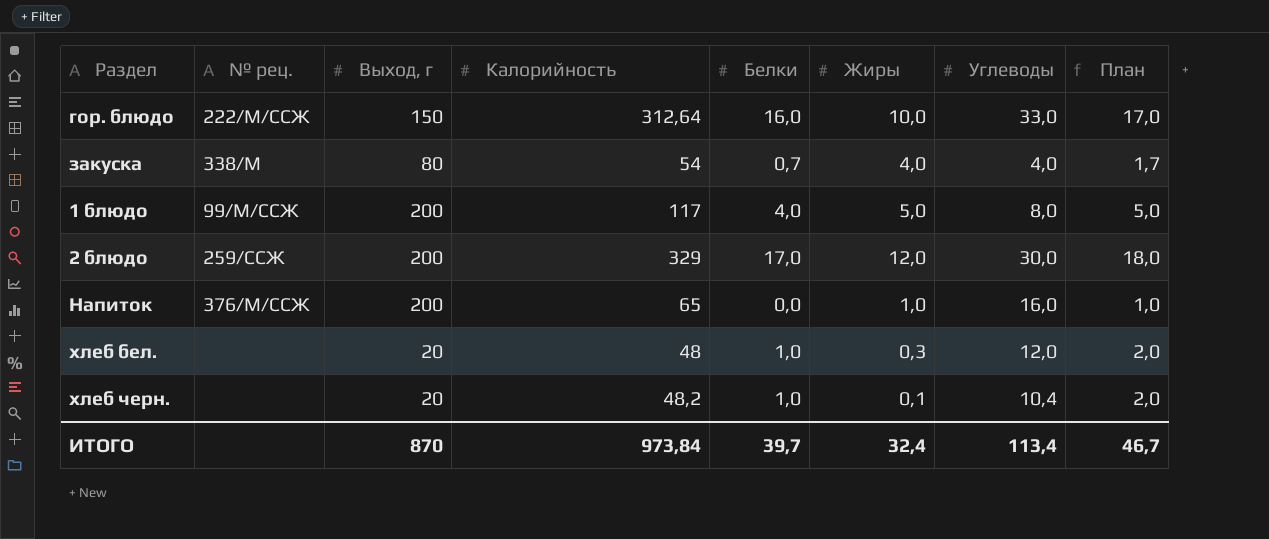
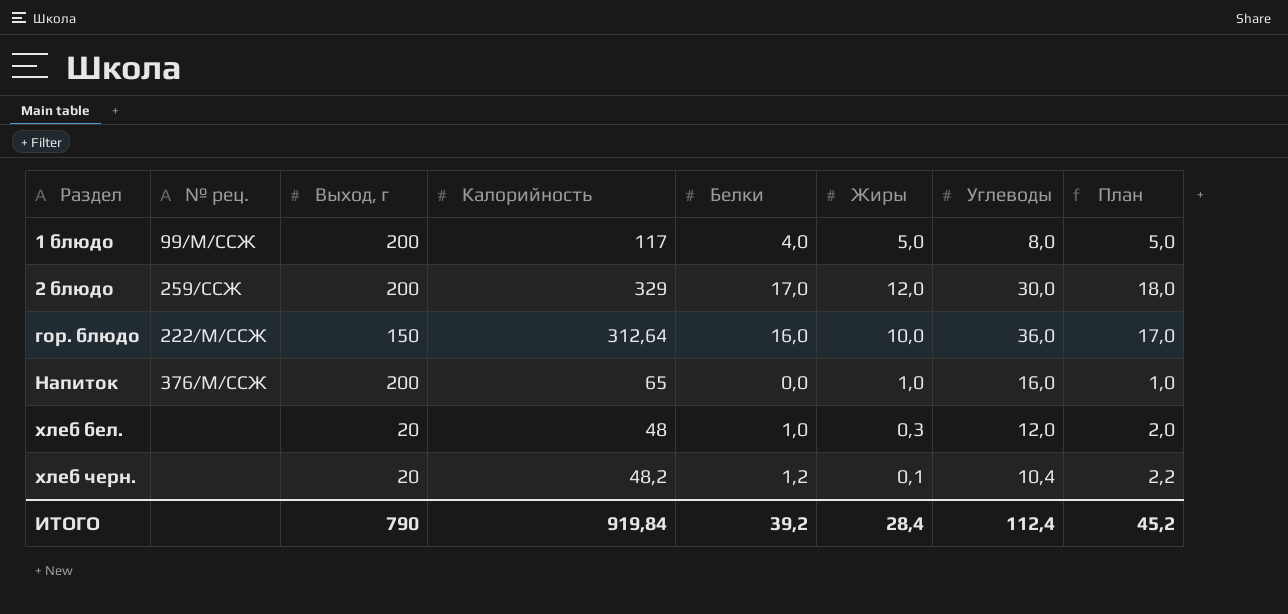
row order: none -> Раздел ascending
row закуска: 338/М | 80 | 54 | 0,7 | 4,0 | 4,0 | 1,7 -> none
гор. блюдо | Углеводы: 33,0 -> 36,0
хлеб черн. | Белки: 1,0 -> 1,2
хлеб черн. | План: 2,0 -> 2,2
ИТОГО | Выход, г: 870 -> 790
ИТОГО | Калорийность: 973,84 -> 919,84
ИТОГО | Белки: 39,7 -> 39,2
ИТОГО | Жиры: 32,4 -> 28,4
ИТОГО | Углеводы: 113,4 -> 112,4
ИТОГО | План: 46,7 -> 45,2

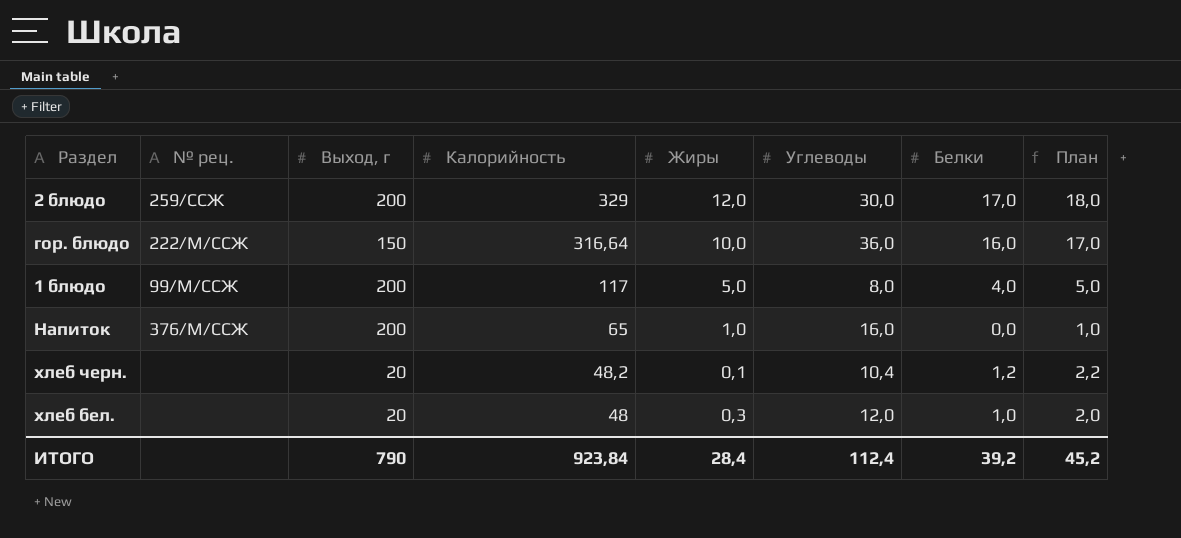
row order: Раздел ascending -> Калорийность descending
column Белки | position: 5 -> 7
гор. блюдо | Калорийность: 312,64 -> 316,64
ИТОГО | Калорийность: 919,84 -> 923,84

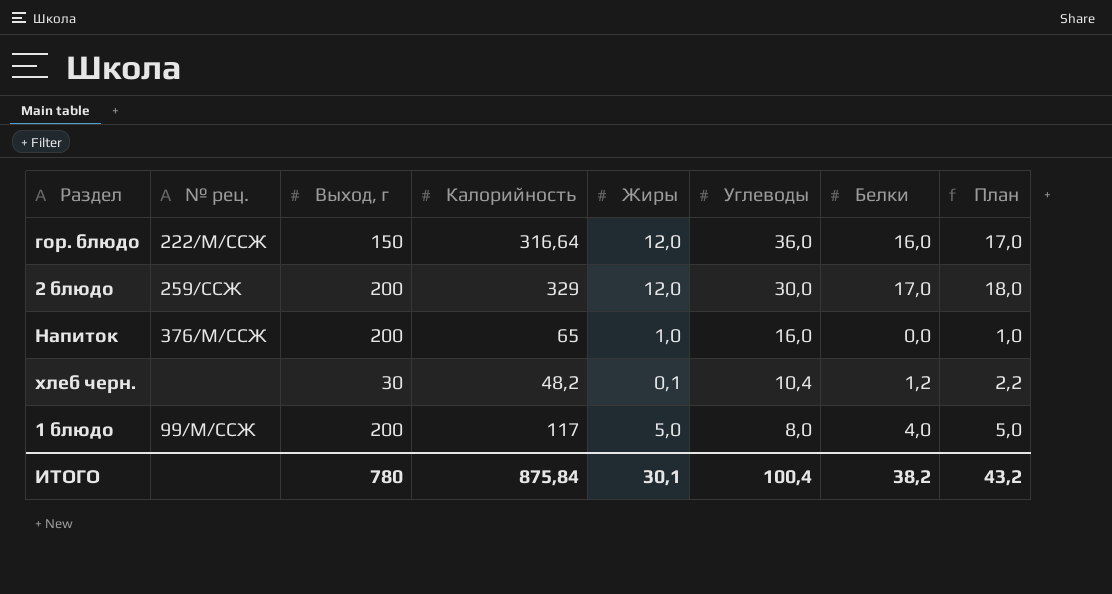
row order: Калорийность descending -> Углеводы descending
row хлеб бел.: none | 20 | 48 | 0,3 | 12,0 | 1,0 | 2,0 -> none
гор. блюдо | Жиры: 10,0 -> 12,0
хлеб черн. | Выход, г: 20 -> 30
ИТОГО | Выход, г: 790 -> 780
ИТОГО | Калорийность: 923,84 -> 875,84
ИТОГО | Жиры: 28,4 -> 30,1
ИТОГО | Углеводы: 112,4 -> 100,4
ИТОГО | Белки: 39,2 -> 38,2
ИТОГО | План: 45,2 -> 43,2

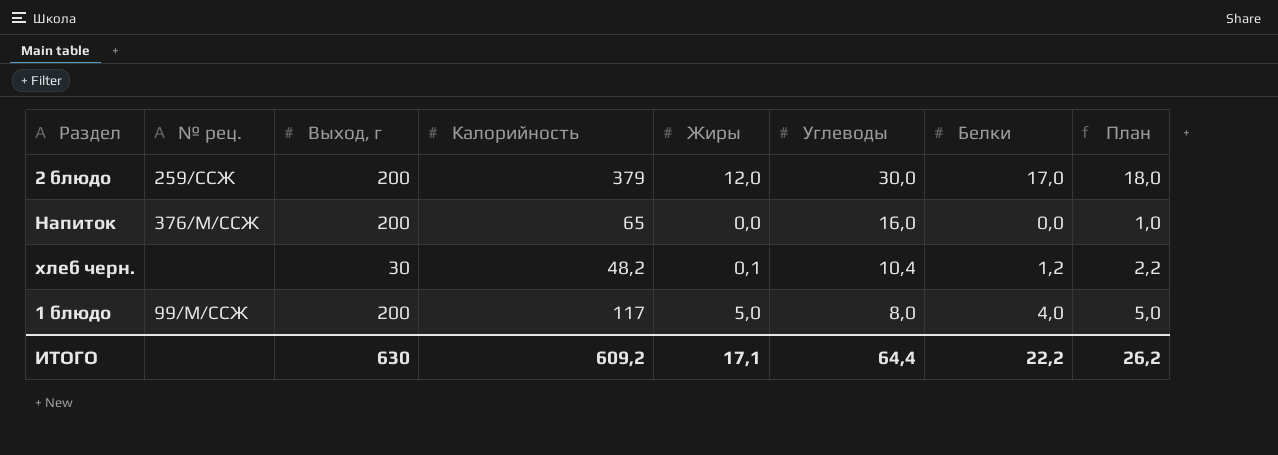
row гор. блюдо: 222/М/ССЖ | 150 | 316,64 | 12,0 | 36,0 | 16,0 | 17,0 -> none
2 блюдо | Калорийность: 329 -> 379
Напиток | Жиры: 1,0 -> 0,0
ИТОГО | Выход, г: 780 -> 630
ИТОГО | Калорийность: 875,84 -> 609,2
ИТОГО | Жиры: 30,1 -> 17,1
ИТОГО | Углеводы: 100,4 -> 64,4
ИТОГО | Белки: 38,2 -> 22,2
ИТОГО | План: 43,2 -> 26,2

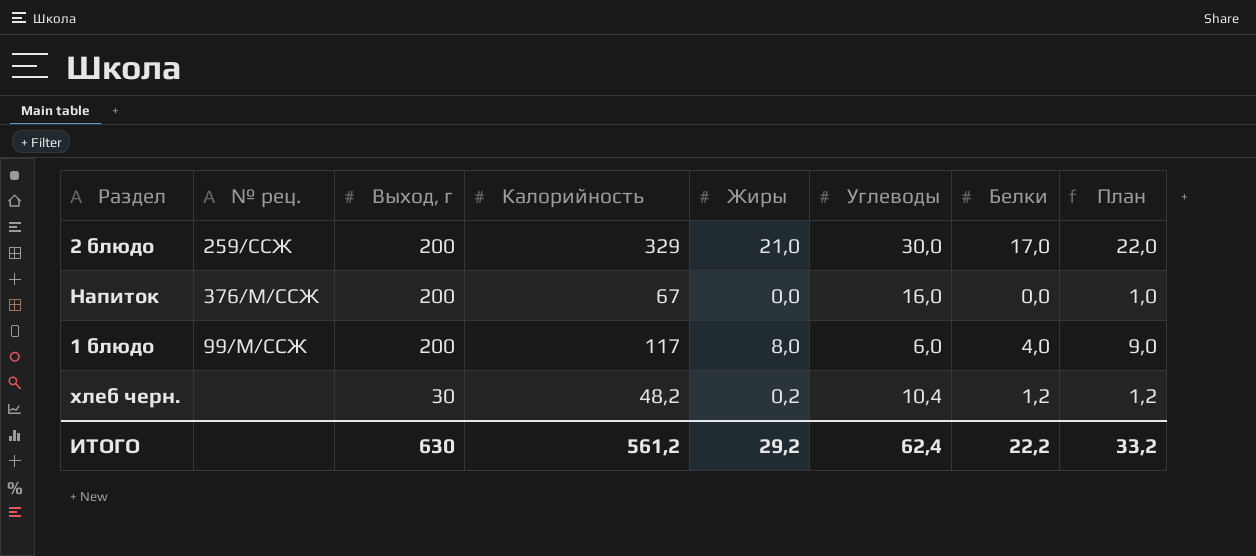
row order: Углеводы descending -> Выход, г descending
column План | formula: [Белки] + 1 -> [Жиры] + 1
2 блюдо | Калорийность: 379 -> 329
2 блюдо | Жиры: 12,0 -> 21,0
Напиток | Калорийность: 65 -> 67
1 блюдо | Жиры: 5,0 -> 8,0
1 блюдо | Углеводы: 8,0 -> 6,0
хлеб черн. | Жиры: 0,1 -> 0,2
ИТОГО | Калорийность: 609,2 -> 561,2
ИТОГО | Жиры: 17,1 -> 29,2
ИТОГО | Углеводы: 64,4 -> 62,4
ИТОГО | План: 26,2 -> 33,2

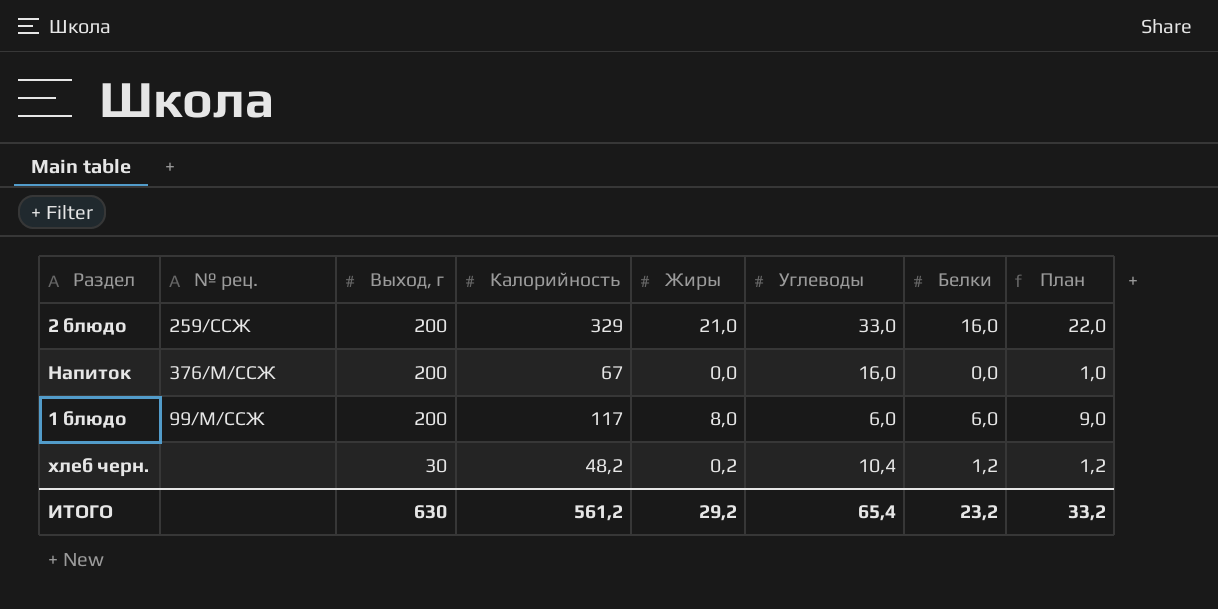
2 блюдо | Углеводы: 30,0 -> 33,0
2 блюдо | Белки: 17,0 -> 16,0
1 блюдо | Белки: 4,0 -> 6,0
ИТОГО | Углеводы: 62,4 -> 65,4
ИТОГО | Белки: 22,2 -> 23,2

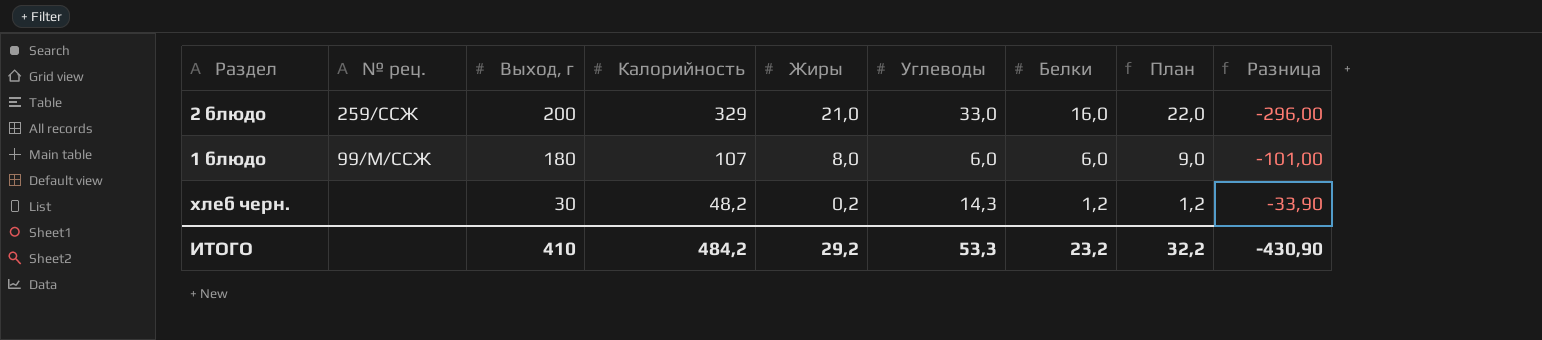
column Разница | formula: none -> [Углеводы] - [Калорийность]
row Напиток: 376/М/ССЖ | 200 | 67 | 0,0 | 16,0 | 0,0 | 1,0 -> none
1 блюдо | Выход, г: 200 -> 180
1 блюдо | Калорийность: 117 -> 107
хлеб черн. | Углеводы: 10,4 -> 14,3
ИТОГО | Выход, г: 630 -> 410
ИТОГО | Калорийность: 561,2 -> 484,2
ИТОГО | Углеводы: 65,4 -> 53,3
ИТОГО | План: 33,2 -> 32,2

